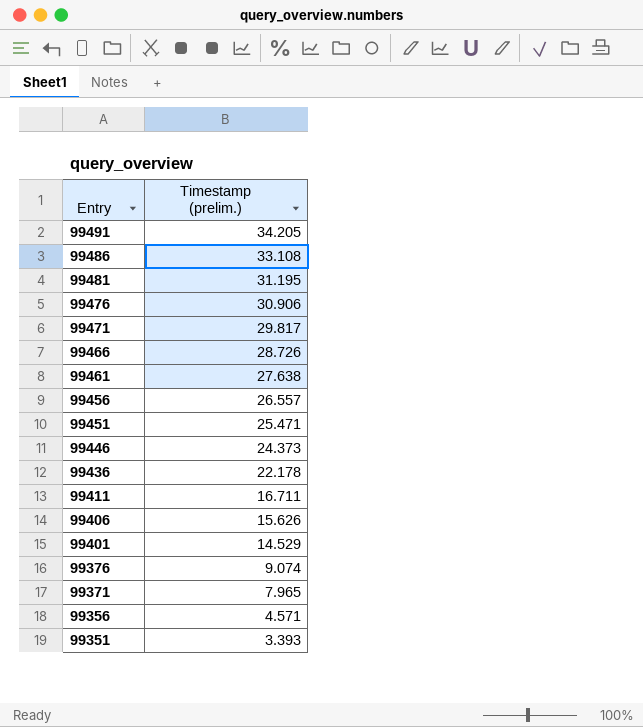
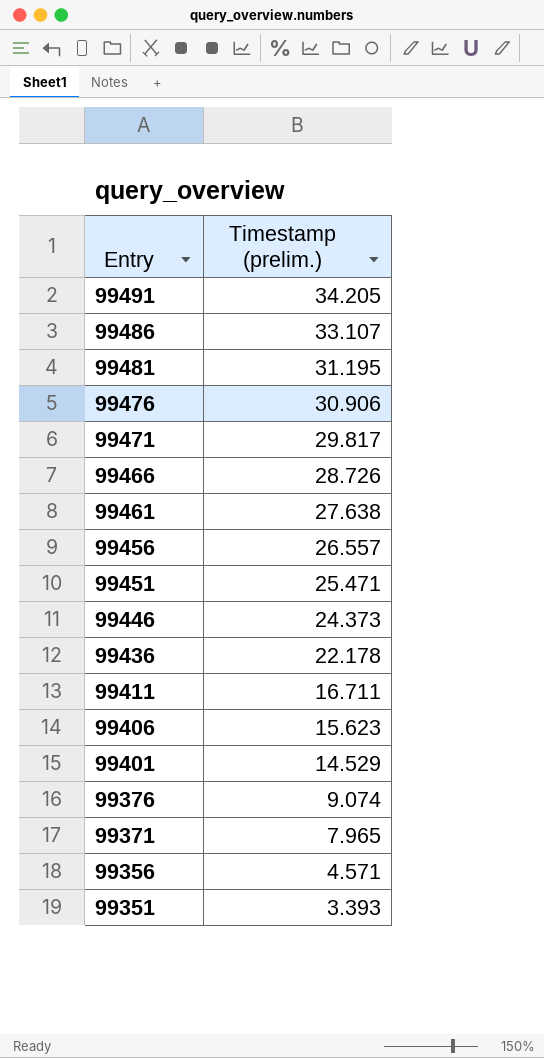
99486 | Timestamp (prelim.): 33.108 -> 33.107
99406 | Timestamp (prelim.): 15.626 -> 15.623

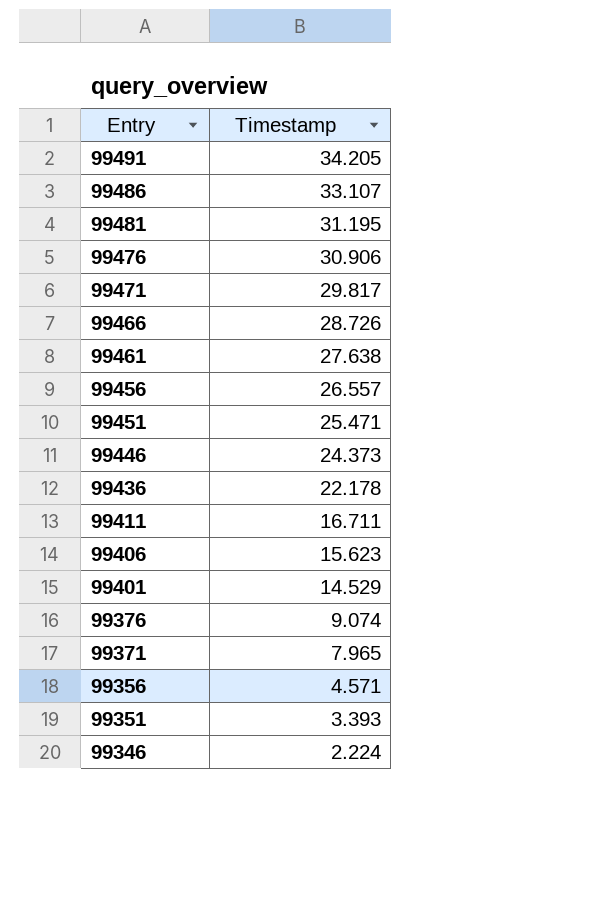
column name: Timestamp (prelim.) -> Timestamp
row 99346: none -> 2.224

